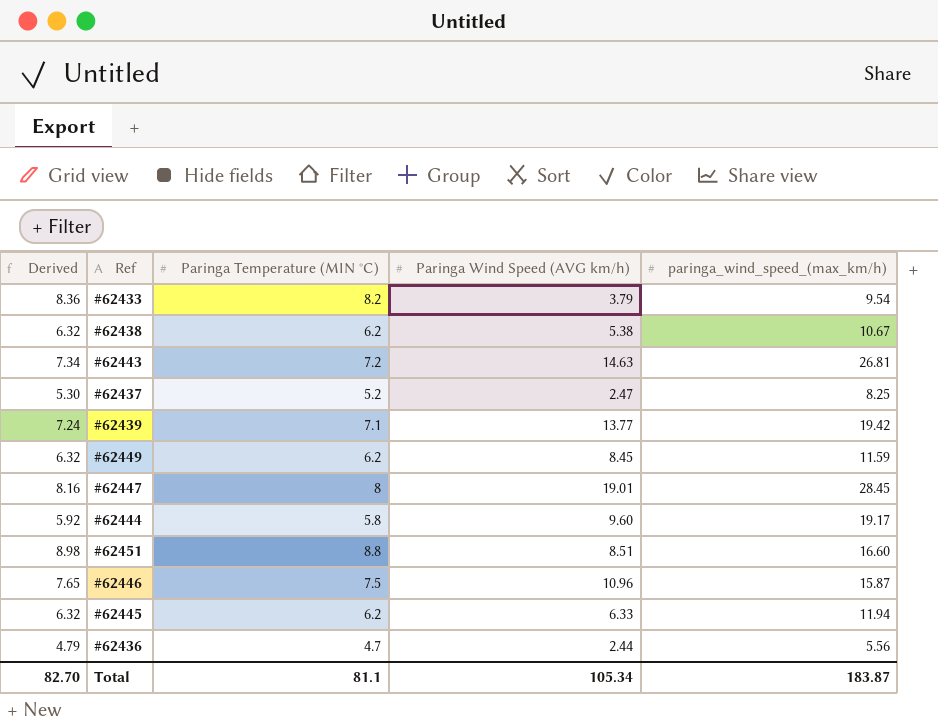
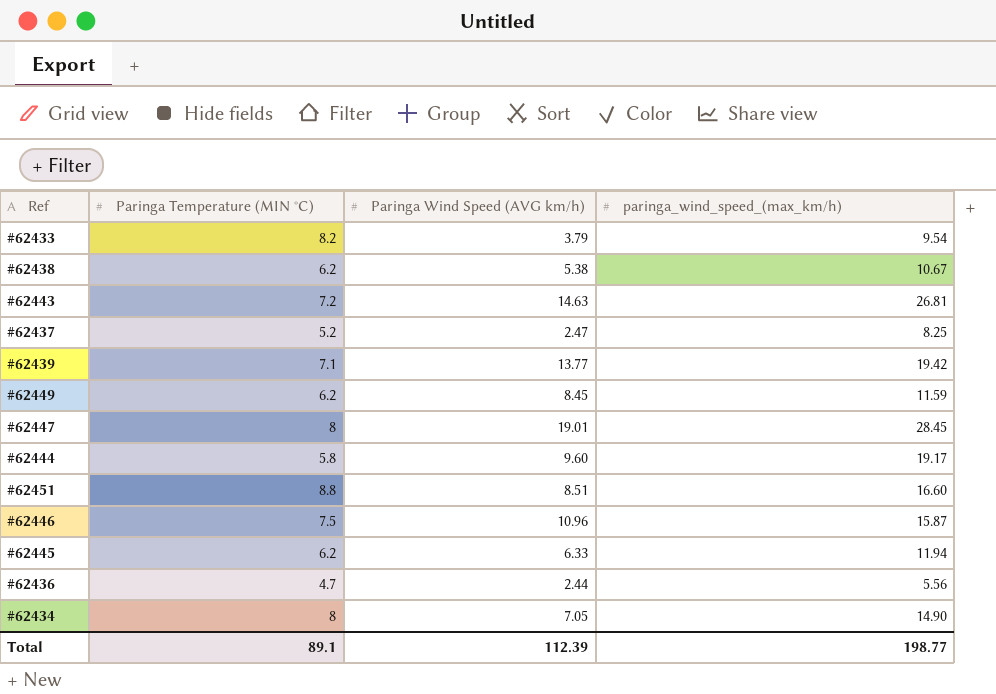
column Derived | formula: [Paringa Temperature (MIN °C)] * 1.02 -> none
row #62434: none -> 8 | 7.05 | 14.90
Total | Paringa Temperature (MIN °C): 81.1 -> 89.1
Total | Paringa Wind Speed (AVG km/h): 105.34 -> 112.39
Total | paringa_wind_speed_(max_km/h): 183.87 -> 198.77

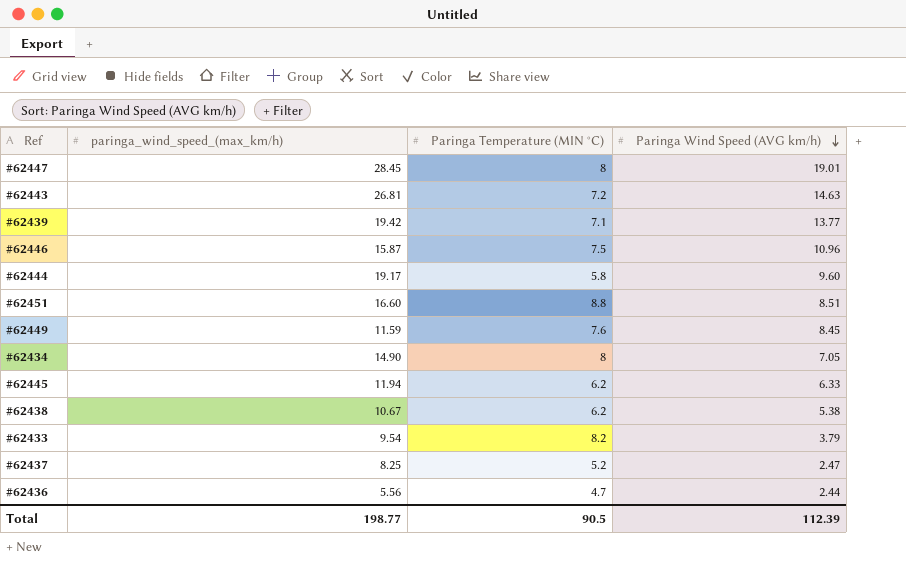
row order: none -> Paringa Wind Speed (AVG km/h) descending
column paringa_wind_speed_(max_km/h) | position: 4 -> 2
#62449 | Paringa Temperature (MIN °C): 6.2 -> 7.6
Total | Paringa Temperature (MIN °C): 89.1 -> 90.5

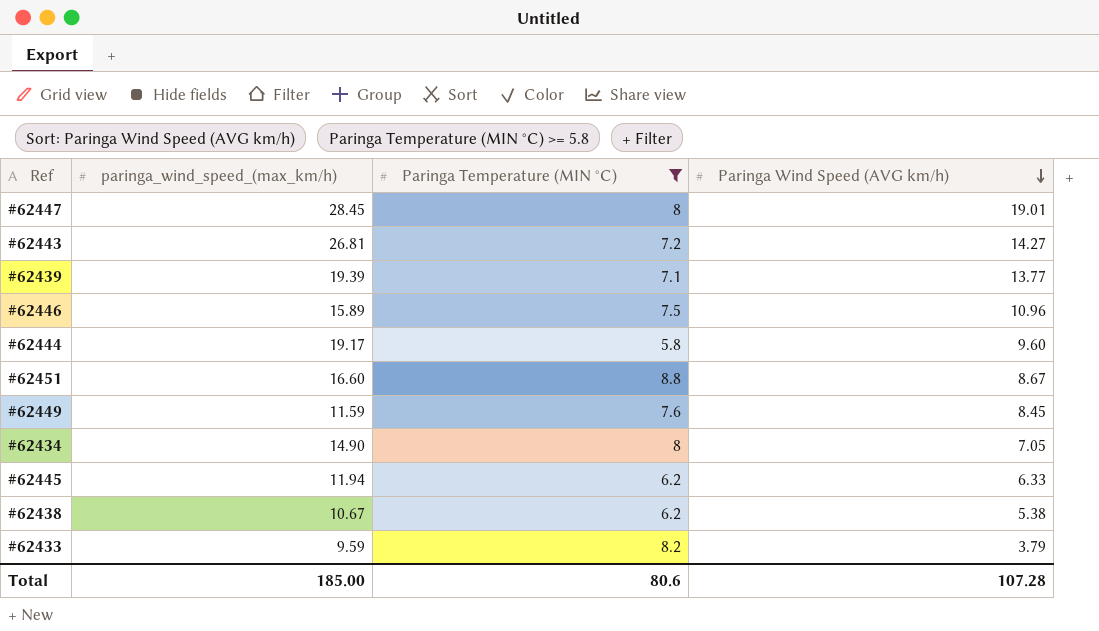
filter: none -> Paringa Temperature (MIN °C) >= 5.8
#62443 | Paringa Wind Speed (AVG km/h): 14.63 -> 14.27
#62439 | paringa_wind_speed_(max_km/h): 19.42 -> 19.39
#62446 | paringa_wind_speed_(max_km/h): 15.87 -> 15.89
#62451 | Paringa Wind Speed (AVG km/h): 8.51 -> 8.67
#62433 | paringa_wind_speed_(max_km/h): 9.54 -> 9.59
Total | paringa_wind_speed_(max_km/h): 198.77 -> 185.00
Total | Paringa Temperature (MIN °C): 90.5 -> 80.6
Total | Paringa Wind Speed (AVG km/h): 112.39 -> 107.28

